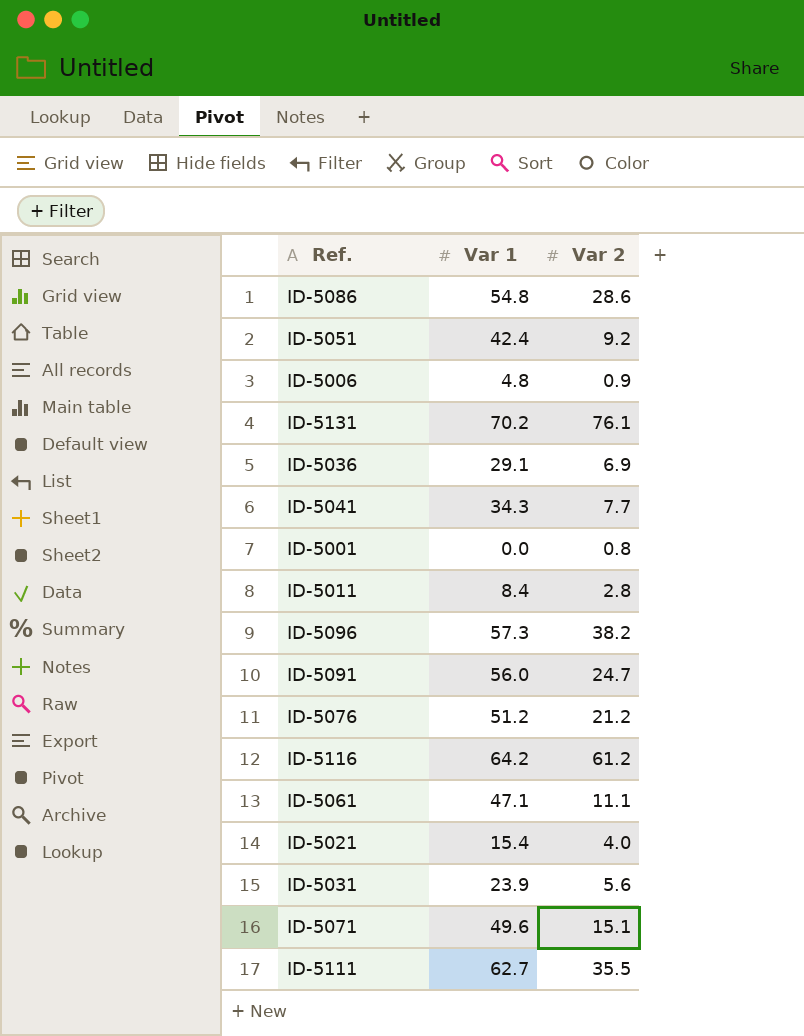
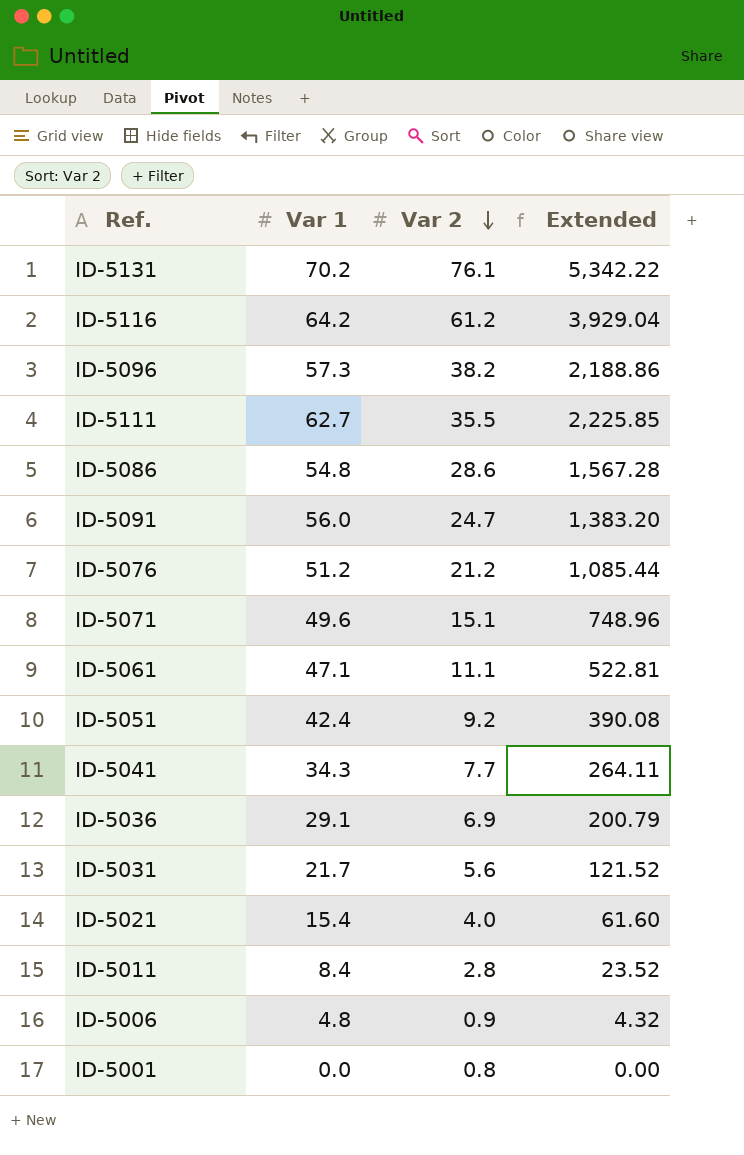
row order: none -> Var 2 descending
column Extended | formula: none -> [Var 1] * [Var 2]
ID-5031 | Var 1: 23.9 -> 21.7

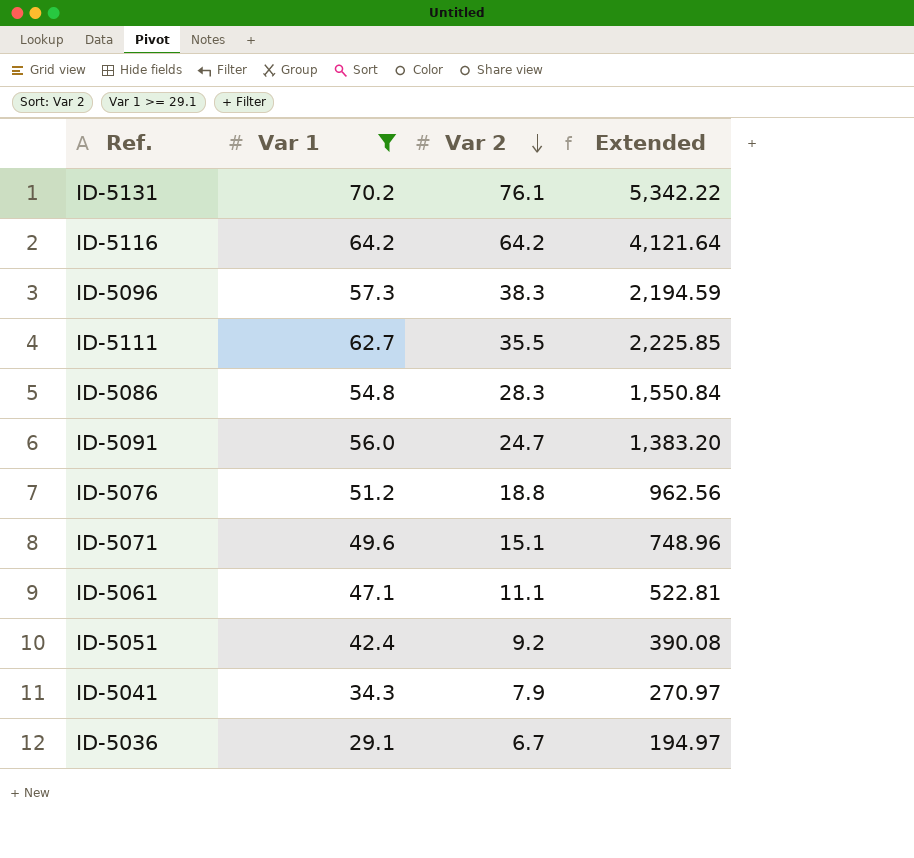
filter: none -> Var 1 >= 29.1
ID-5116 | Var 2: 61.2 -> 64.2
ID-5116 | Extended: 3,929.04 -> 4,121.64
ID-5096 | Var 2: 38.2 -> 38.3
ID-5096 | Extended: 2,188.86 -> 2,194.59
ID-5086 | Var 2: 28.6 -> 28.3
ID-5086 | Extended: 1,567.28 -> 1,550.84
ID-5076 | Var 2: 21.2 -> 18.8
ID-5076 | Extended: 1,085.44 -> 962.56
ID-5041 | Var 2: 7.7 -> 7.9
ID-5041 | Extended: 264.11 -> 270.97
ID-5036 | Var 2: 6.9 -> 6.7
ID-5036 | Extended: 200.79 -> 194.97

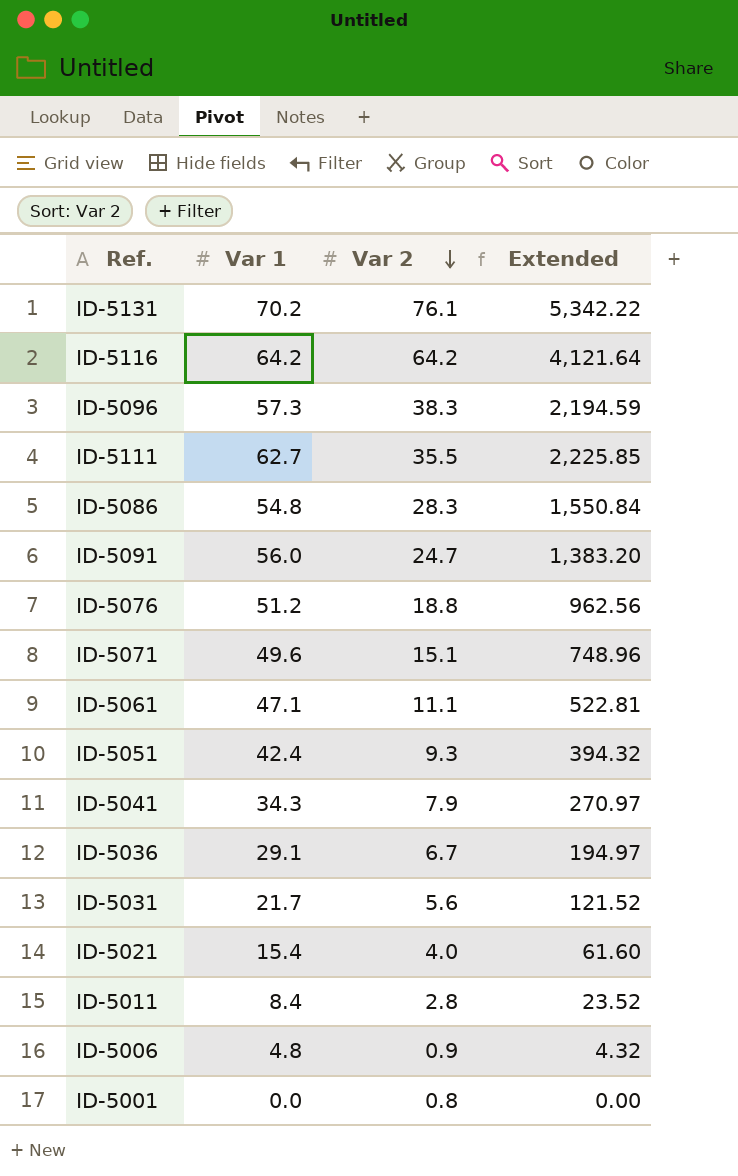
filter: Var 1 >= 29.1 -> none
ID-5051 | Var 2: 9.2 -> 9.3
ID-5051 | Extended: 390.08 -> 394.32

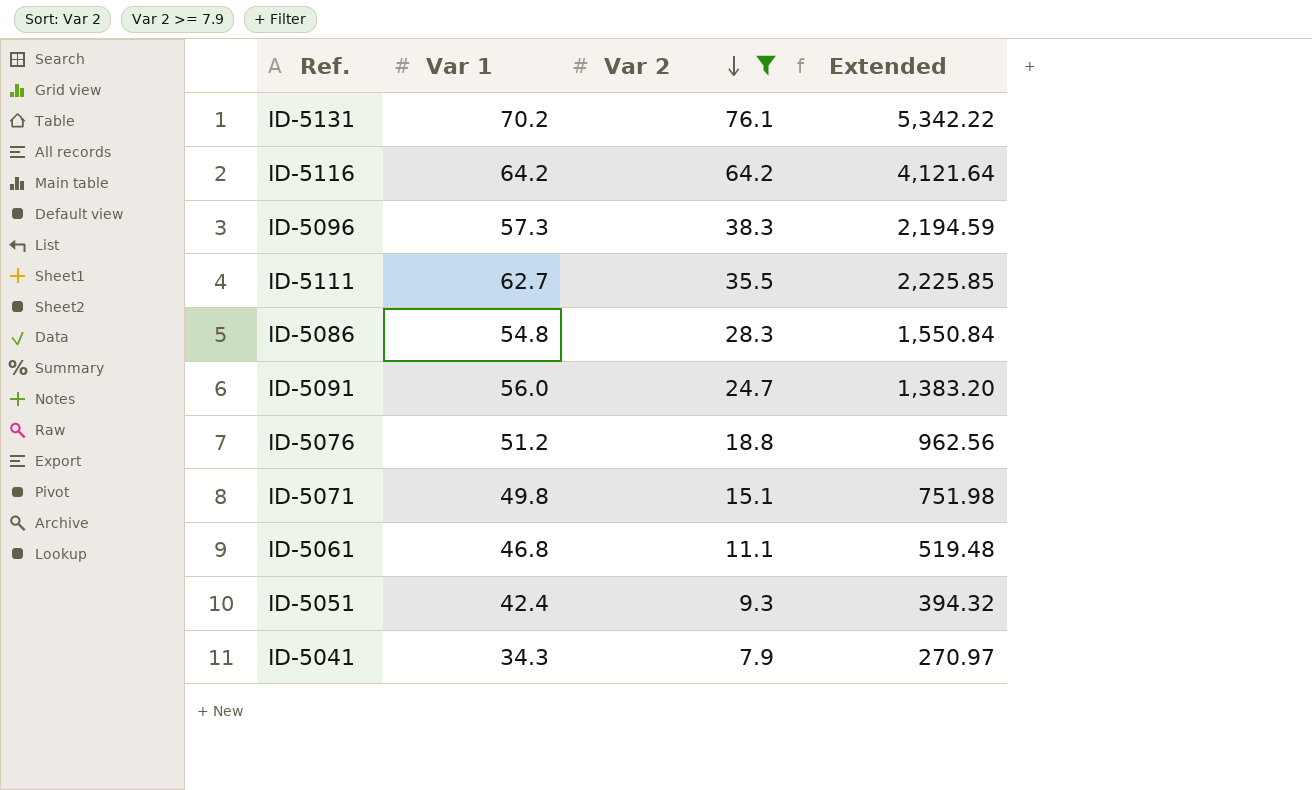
filter: none -> Var 2 >= 7.9
ID-5071 | Var 1: 49.6 -> 49.8
ID-5071 | Extended: 748.96 -> 751.98
ID-5061 | Var 1: 47.1 -> 46.8
ID-5061 | Extended: 522.81 -> 519.48

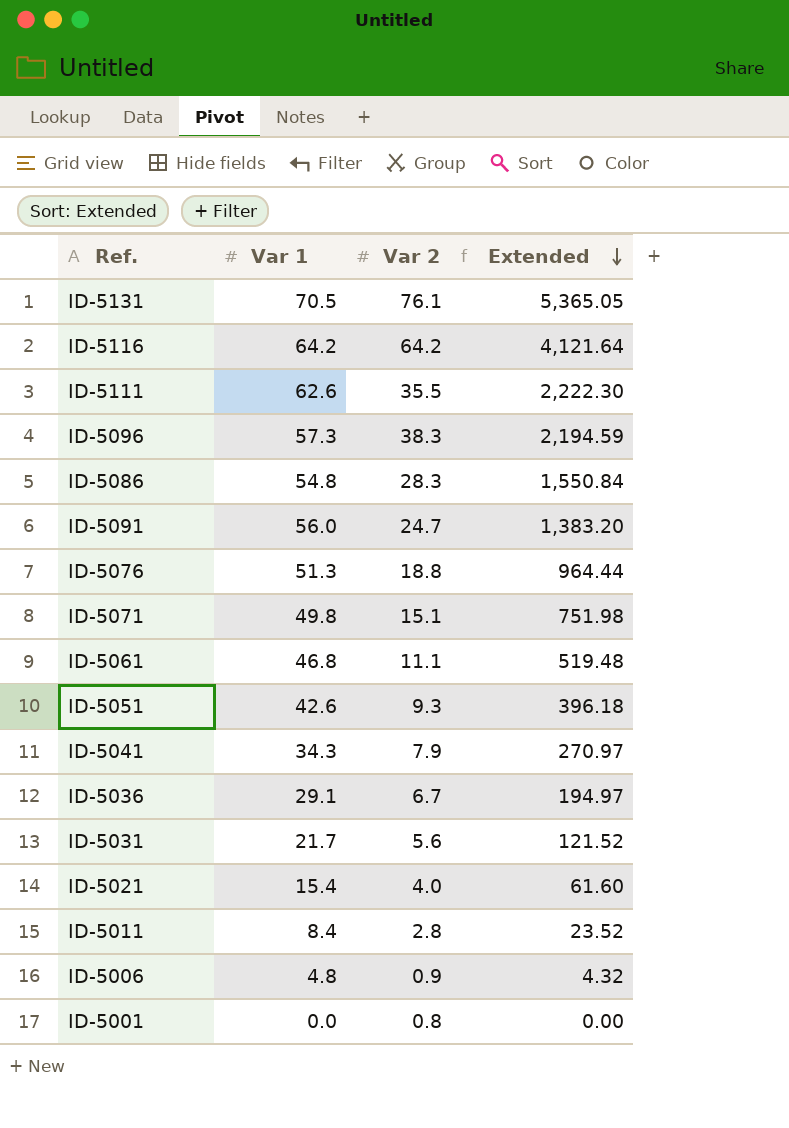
filter: Var 2 >= 7.9 -> none
row order: Var 2 descending -> Extended descending
ID-5131 | Var 1: 70.2 -> 70.5
ID-5131 | Extended: 5,342.22 -> 5,365.05
ID-5111 | Var 1: 62.7 -> 62.6
ID-5111 | Extended: 2,225.85 -> 2,222.30
ID-5076 | Var 1: 51.2 -> 51.3
ID-5076 | Extended: 962.56 -> 964.44
ID-5051 | Var 1: 42.4 -> 42.6
ID-5051 | Extended: 394.32 -> 396.18

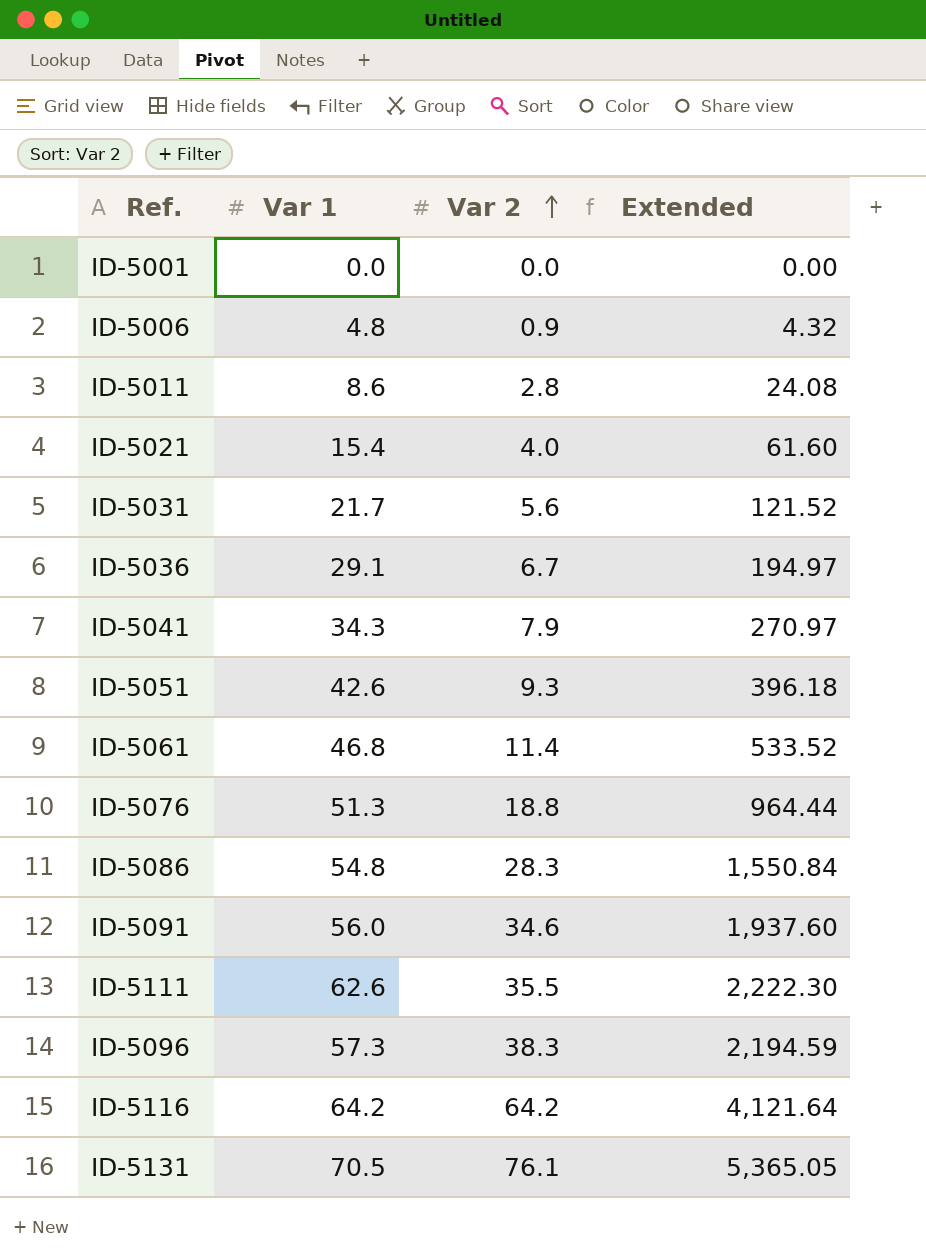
row order: Extended descending -> Var 2 ascending
row ID-5071: 49.8 | 15.1 | 751.98 -> none
ID-5001 | Var 2: 0.8 -> 0.0
ID-5011 | Var 1: 8.4 -> 8.6
ID-5011 | Extended: 23.52 -> 24.08
ID-5061 | Var 2: 11.1 -> 11.4
ID-5061 | Extended: 519.48 -> 533.52
ID-5091 | Var 2: 24.7 -> 34.6
ID-5091 | Extended: 1,383.20 -> 1,937.60

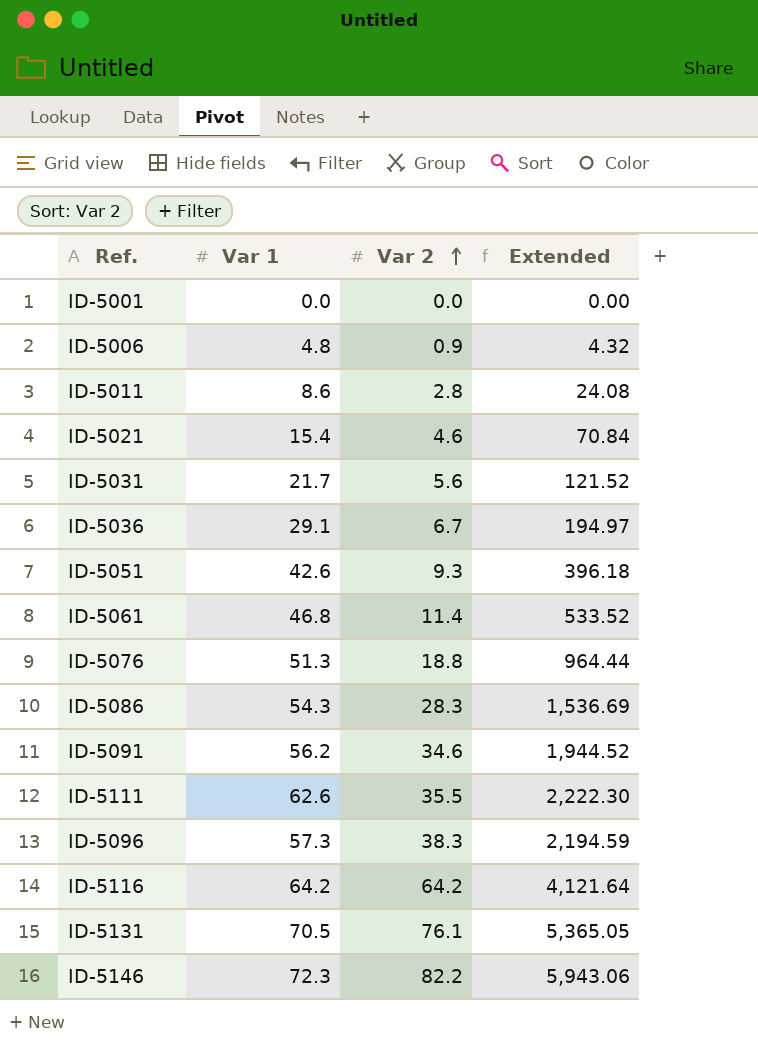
row ID-5041: 34.3 | 7.9 | 270.97 -> none
ID-5021 | Var 2: 4.0 -> 4.6
ID-5021 | Extended: 61.60 -> 70.84
ID-5086 | Var 1: 54.8 -> 54.3
ID-5086 | Extended: 1,550.84 -> 1,536.69
ID-5091 | Var 1: 56.0 -> 56.2
ID-5091 | Extended: 1,937.60 -> 1,944.52
row ID-5146: none -> 72.3 | 82.2 | 5,943.06

